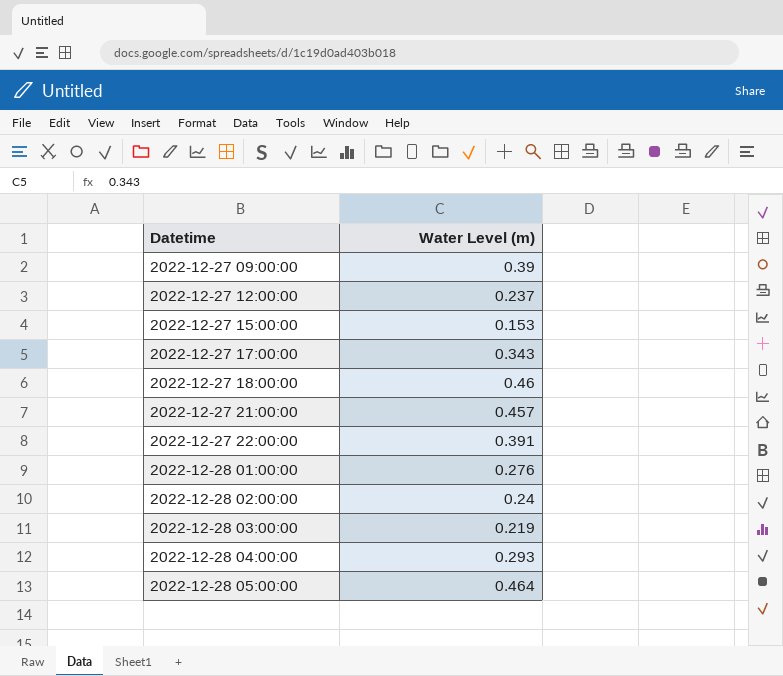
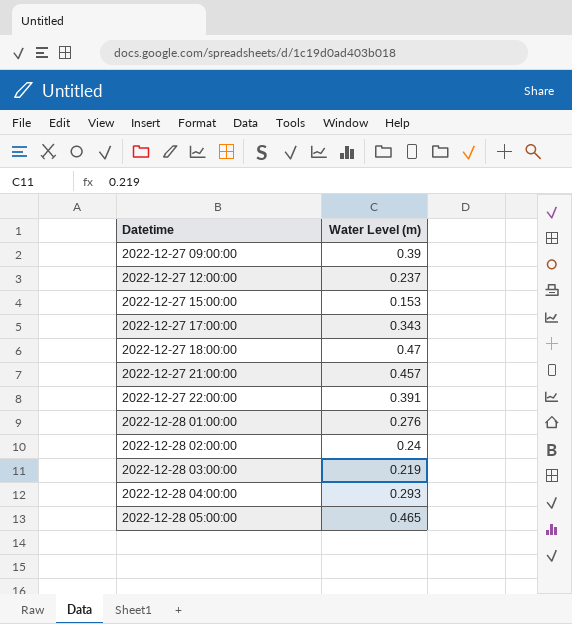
2022-12-27 18:00:00 | Water Level (m): 0.46 -> 0.47
2022-12-28 05:00:00 | Water Level (m): 0.464 -> 0.465

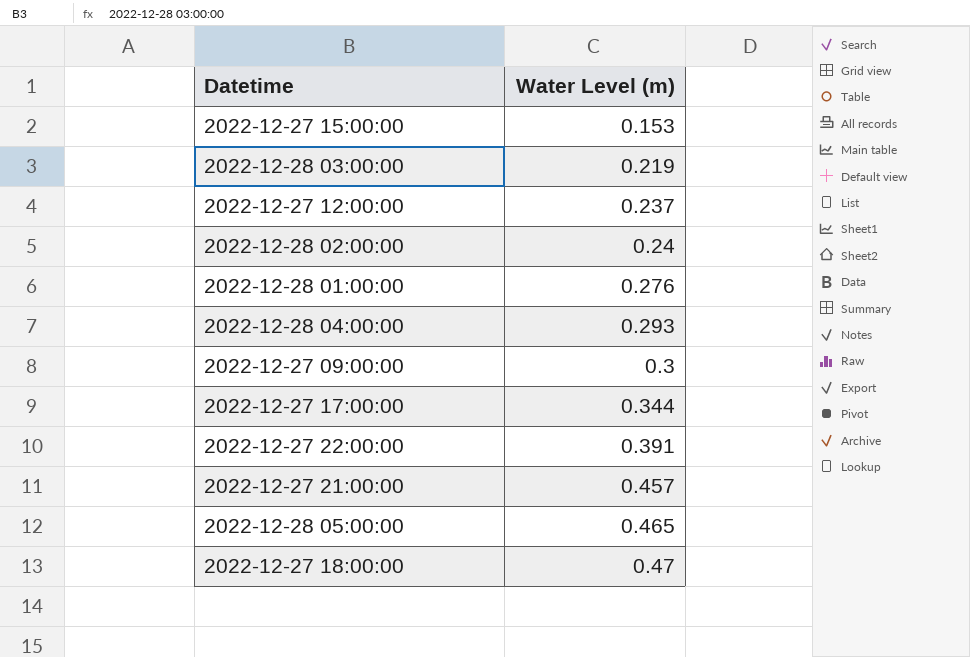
row order: Datetime ascending -> Water Level (m) ascending
2022-12-27 09:00:00 | Water Level (m): 0.39 -> 0.3
2022-12-27 17:00:00 | Water Level (m): 0.343 -> 0.344

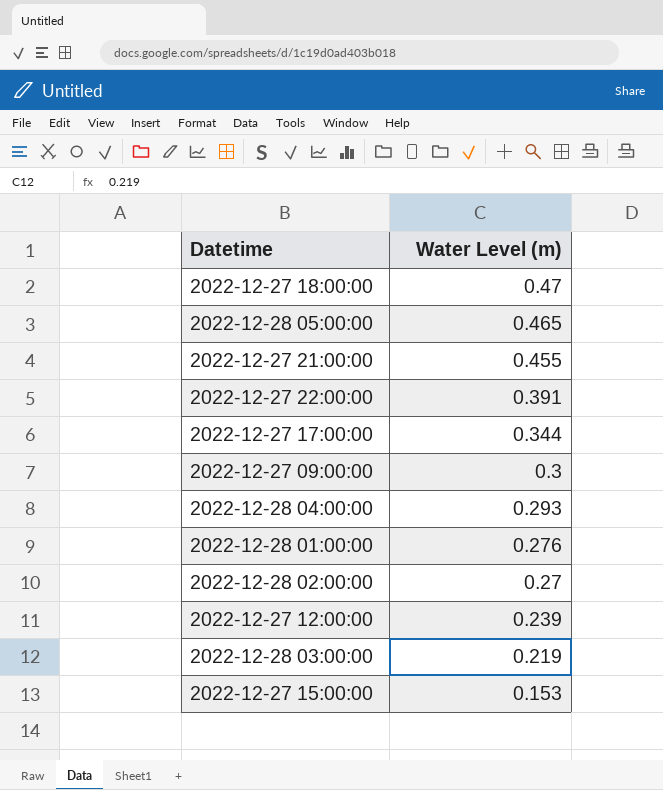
row order: Water Level (m) ascending -> Water Level (m) descending
2022-12-27 21:00:00 | Water Level (m): 0.457 -> 0.455
2022-12-28 02:00:00 | Water Level (m): 0.24 -> 0.27
2022-12-27 12:00:00 | Water Level (m): 0.237 -> 0.239

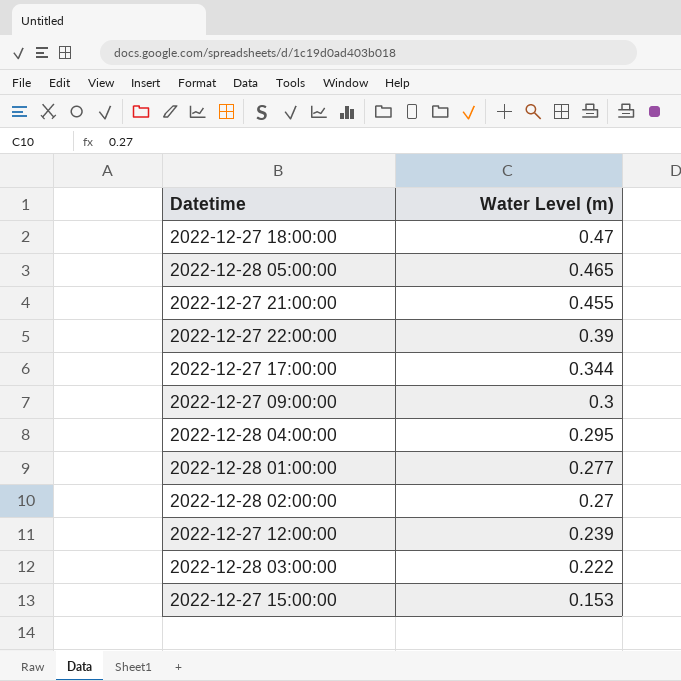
2022-12-27 22:00:00 | Water Level (m): 0.391 -> 0.39
2022-12-28 04:00:00 | Water Level (m): 0.293 -> 0.295
2022-12-28 01:00:00 | Water Level (m): 0.276 -> 0.277
2022-12-28 03:00:00 | Water Level (m): 0.219 -> 0.222

